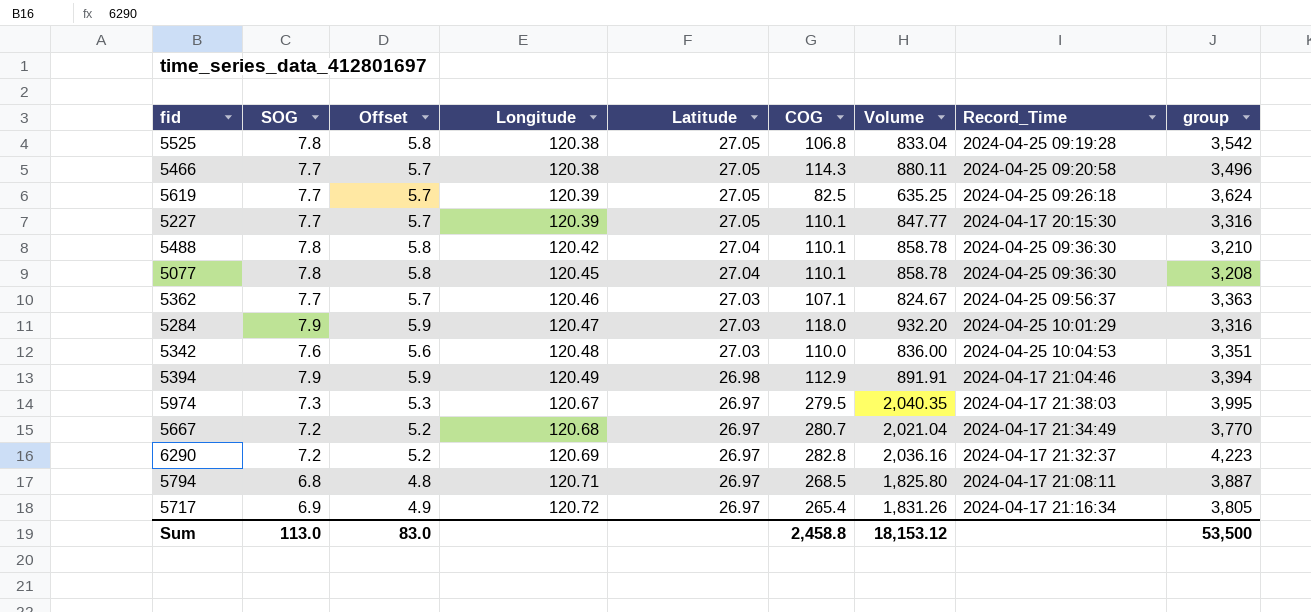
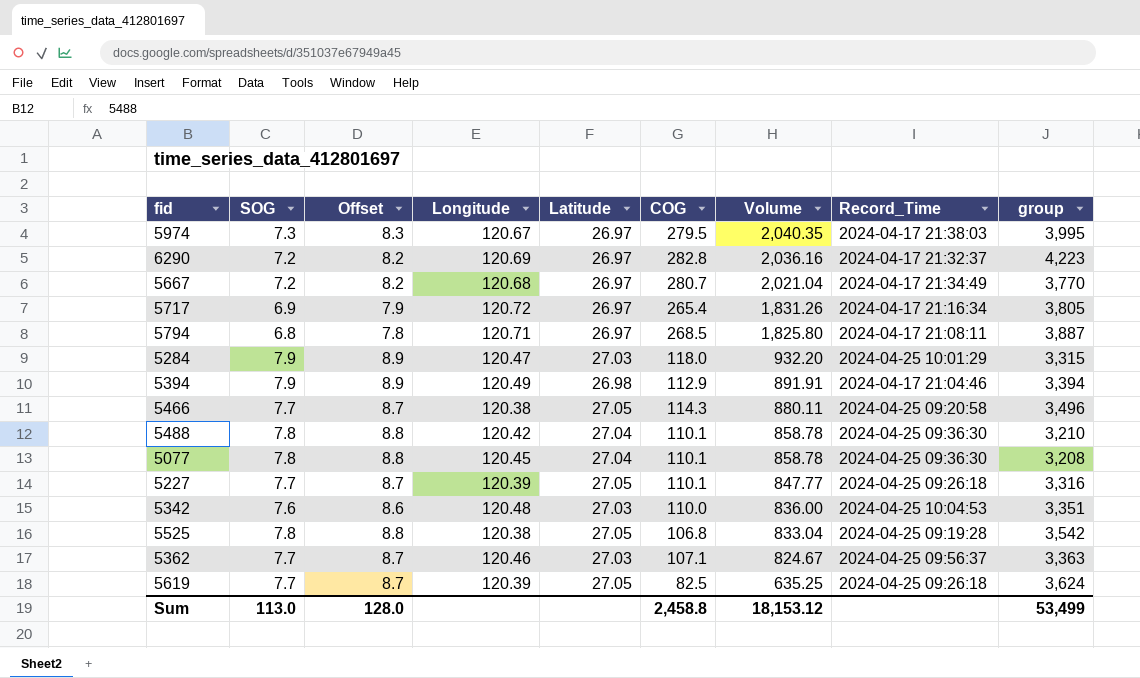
row order: Longitude ascending -> Volume descending
column Offset | formula: [SOG] - 2 -> [SOG] + 1
5284 | group: 3,316 -> 3,315
5227 | Record_Time: 2024-04-17 20:15:30 -> 2024-04-25 09:26:18
Sum | Offset: 83.0 -> 128.0
Sum | group: 53,500 -> 53,499

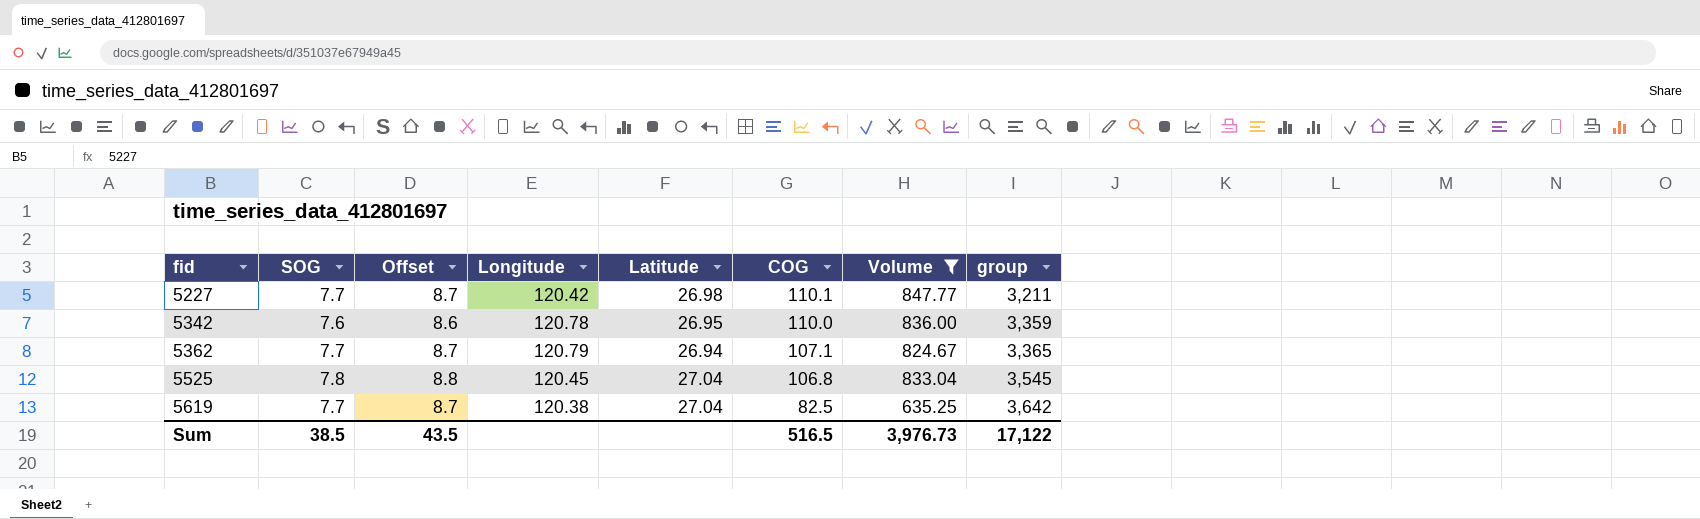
filter: none -> Volume <= 847.77
row order: Volume descending -> fid ascending
column Record_Time | position: 8 -> none
5227 | Longitude: 120.39 -> 120.42
5227 | Latitude: 27.05 -> 26.98
5227 | group: 3,316 -> 3,211
5342 | Longitude: 120.48 -> 120.78
5342 | Latitude: 27.03 -> 26.95
5342 | group: 3,351 -> 3,359
5362 | Longitude: 120.46 -> 120.79
5362 | Latitude: 27.03 -> 26.94
5362 | group: 3,363 -> 3,365
5525 | Longitude: 120.38 -> 120.45
5525 | Latitude: 27.05 -> 27.04
5525 | group: 3,542 -> 3,545
5619 | Longitude: 120.39 -> 120.38
5619 | Latitude: 27.05 -> 27.04
5619 | group: 3,624 -> 3,642
Sum | SOG: 113.0 -> 38.5
Sum | Offset: 128.0 -> 43.5
Sum | COG: 2,458.8 -> 516.5
Sum | Volume: 18,153.12 -> 3,976.73
Sum | group: 53,499 -> 17,122

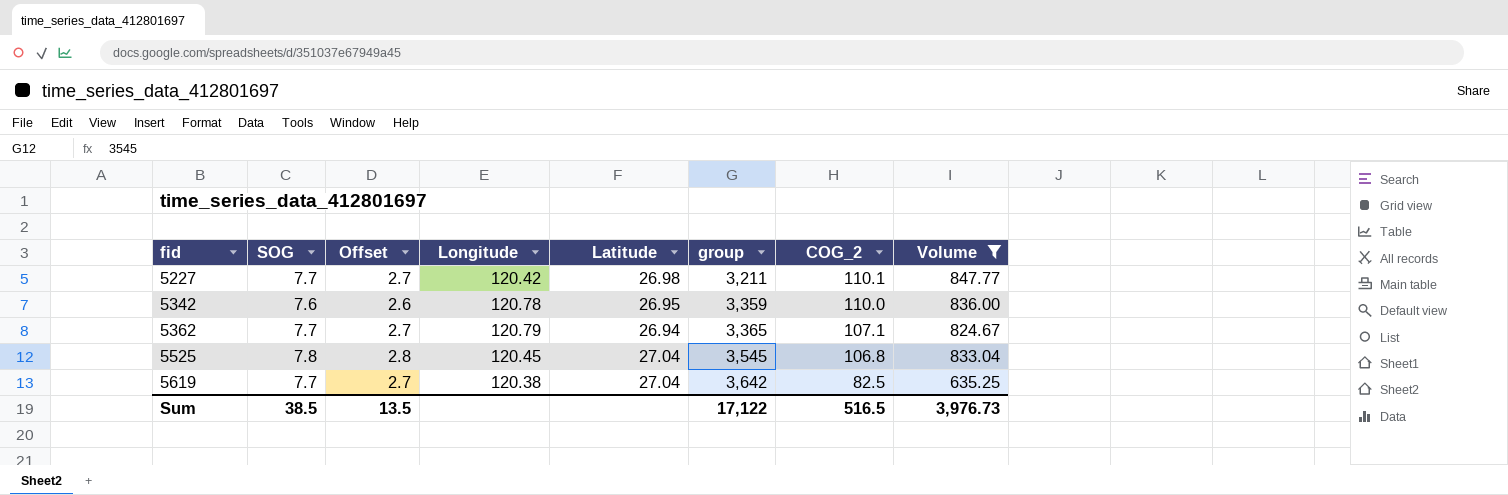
column Offset | formula: [SOG] + 1 -> [SOG] - 5
column group | position: 8 -> 6
column name: COG -> COG_2
Sum | Offset: 43.5 -> 13.5

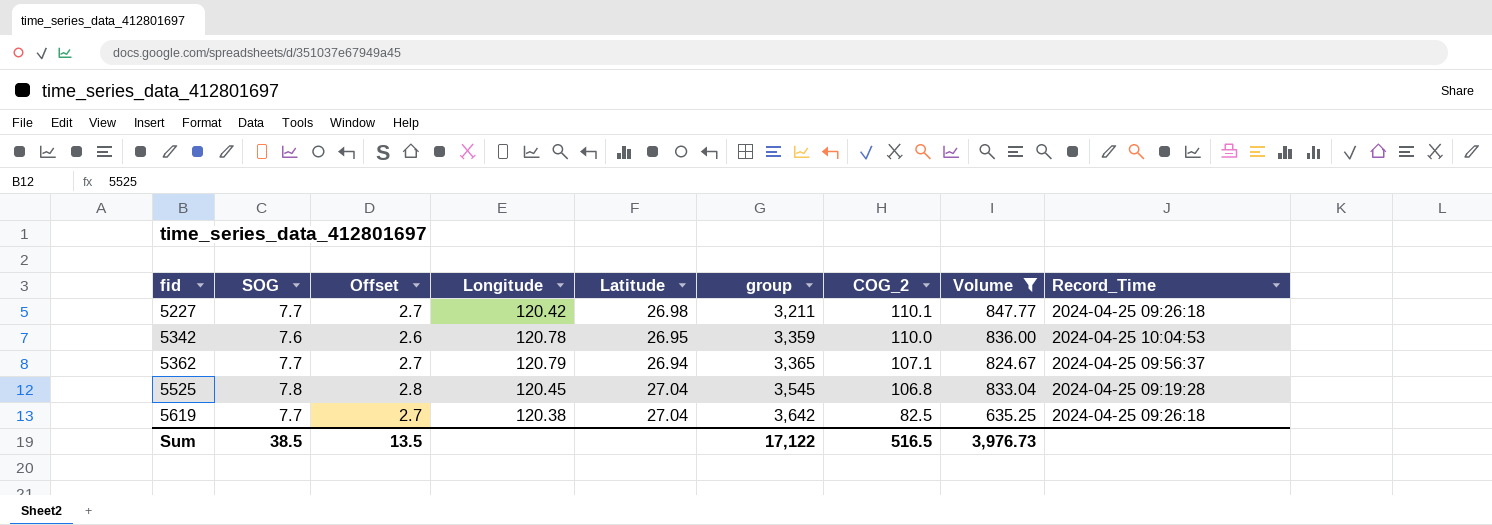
column Record_Time | position: none -> 9

